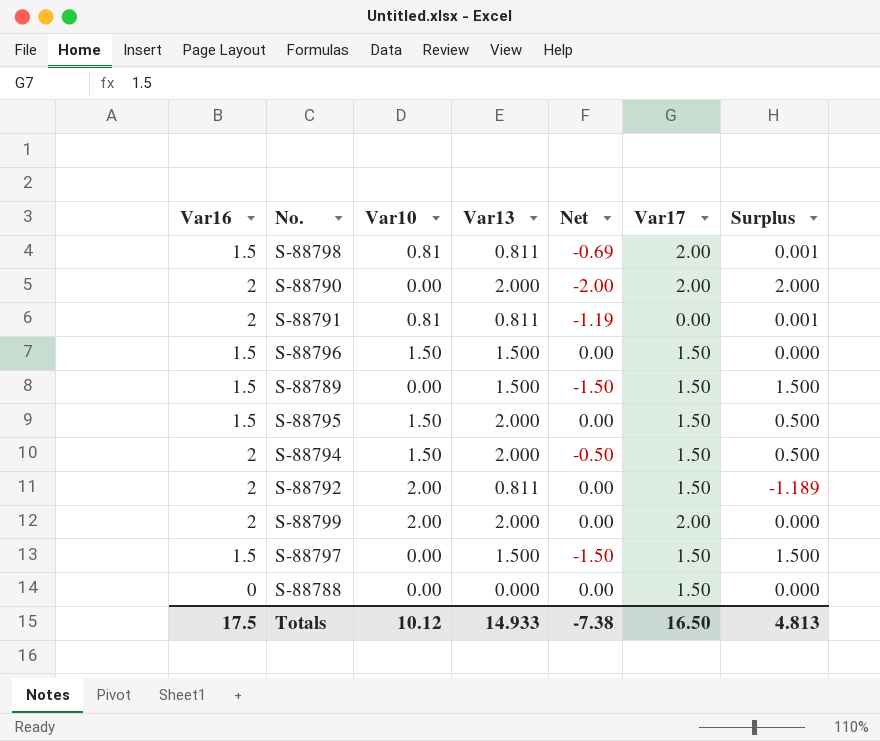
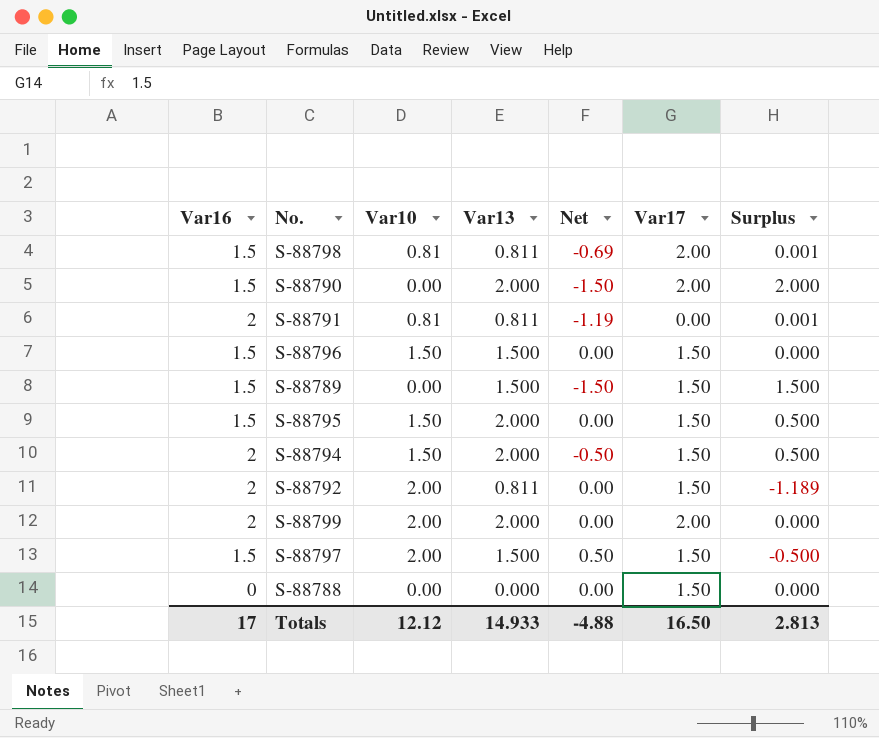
S-88790 | Var16: 2 -> 1.5
S-88790 | Net: -2.00 -> -1.50
S-88797 | Var10: 0.00 -> 2.00
S-88797 | Net: -1.50 -> 0.50
S-88797 | Surplus: 1.500 -> -0.500
Totals | Var16: 17.5 -> 17
Totals | Var10: 10.12 -> 12.12
Totals | Net: -7.38 -> -4.88
Totals | Surplus: 4.813 -> 2.813

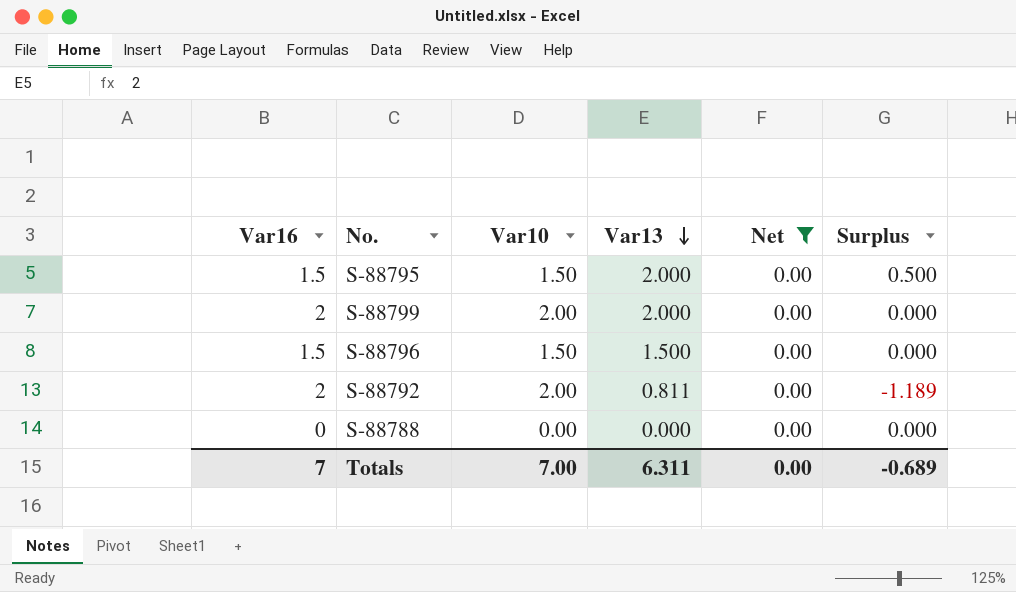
filter: none -> Net = 0.00
row order: none -> Var13 descending
column Var17 | position: 6 -> none
Totals | Var16: 17 -> 7
Totals | Var10: 12.12 -> 7.00
Totals | Var13: 14.933 -> 6.311
Totals | Net: -4.88 -> 0.00
Totals | Surplus: 2.813 -> -0.689

